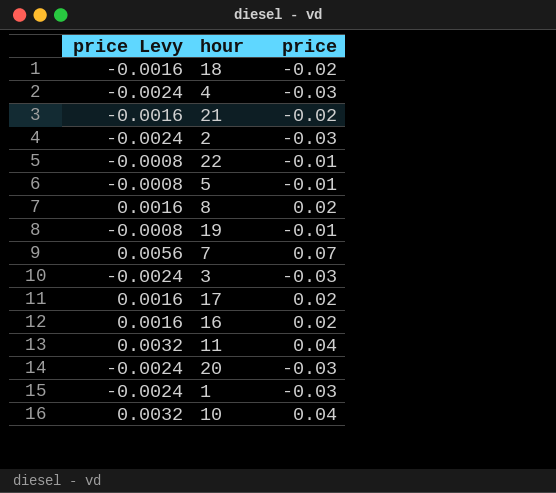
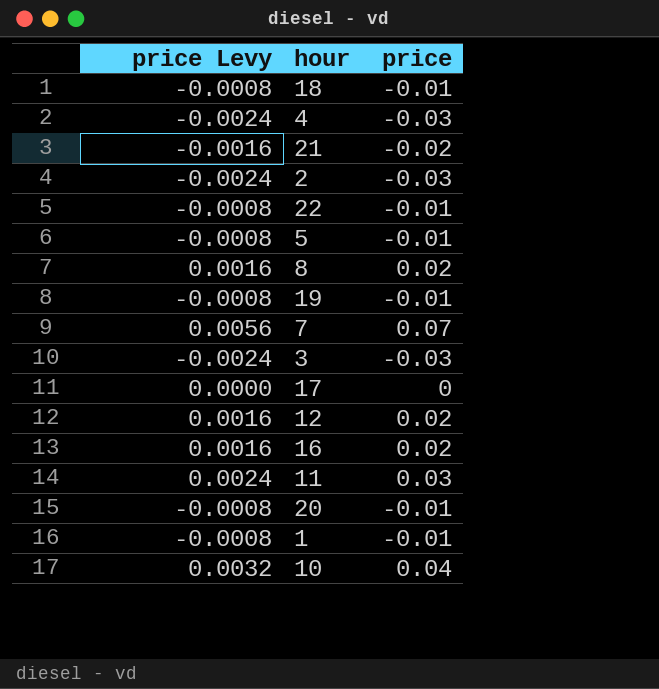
18 | price Levy: -0.0016 -> -0.0008
18 | price: -0.02 -> -0.01
17 | price Levy: 0.0016 -> 0.0000
17 | price: 0.02 -> 0
row 12: none -> 0.0016 | 0.02
11 | price Levy: 0.0032 -> 0.0024
11 | price: 0.04 -> 0.03
20 | price Levy: -0.0024 -> -0.0008
20 | price: -0.03 -> -0.01
1 | price Levy: -0.0024 -> -0.0008
1 | price: -0.03 -> -0.01

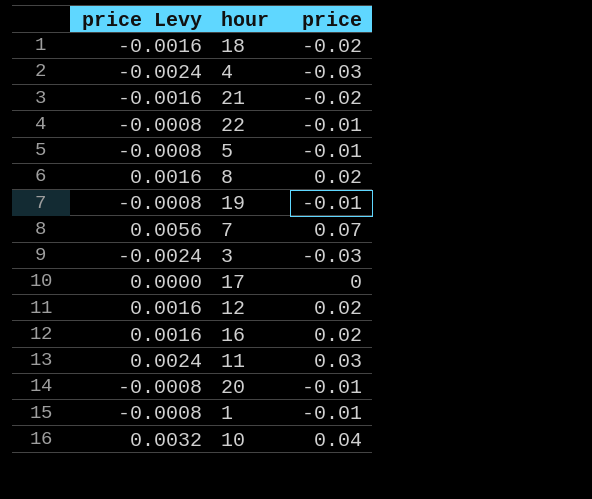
row 2: -0.0024 | -0.03 -> none
18 | price Levy: -0.0008 -> -0.0016
18 | price: -0.01 -> -0.02

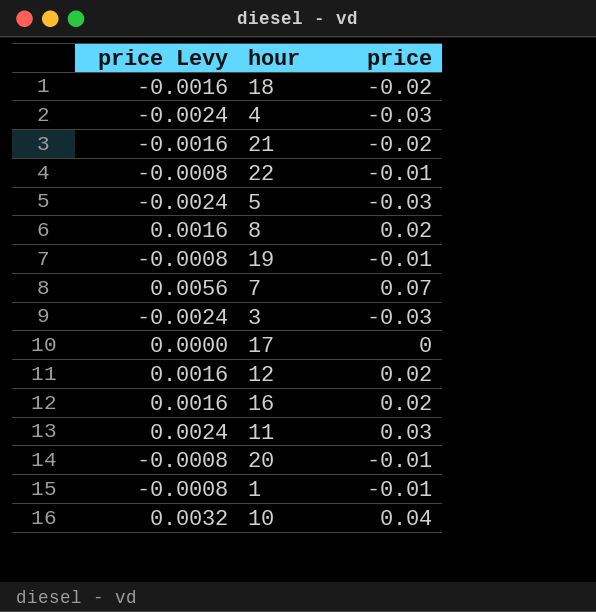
5 | price Levy: -0.0008 -> -0.0024
5 | price: -0.01 -> -0.03

